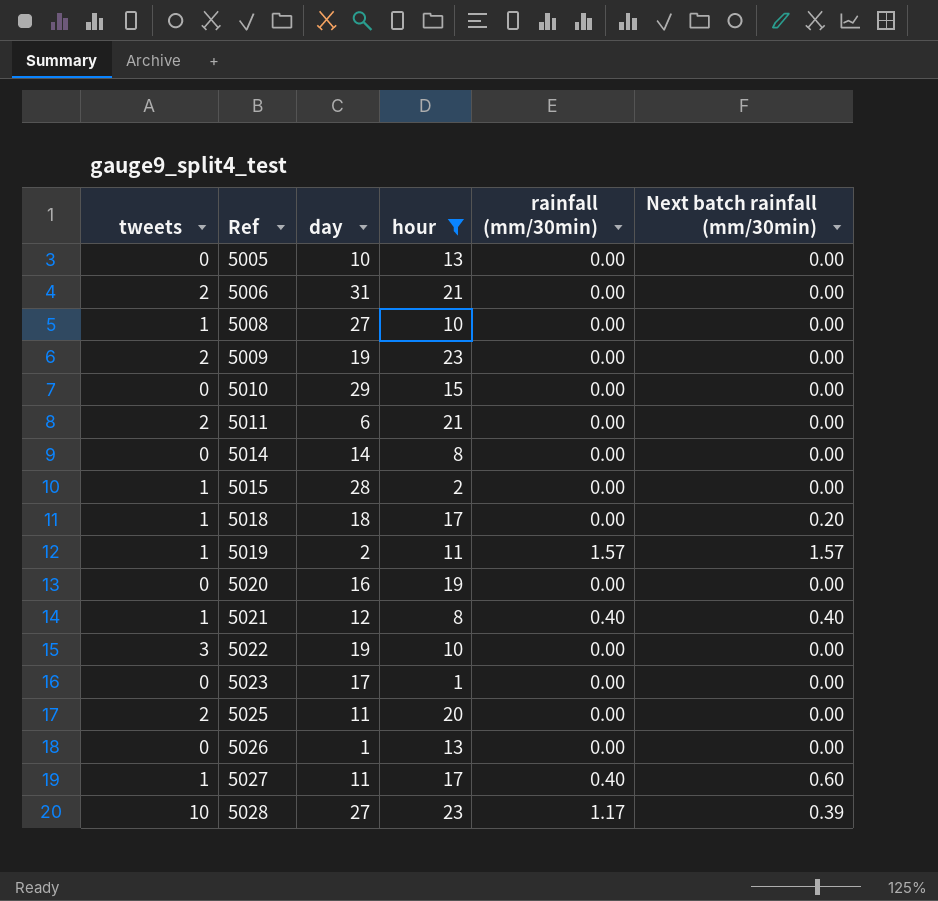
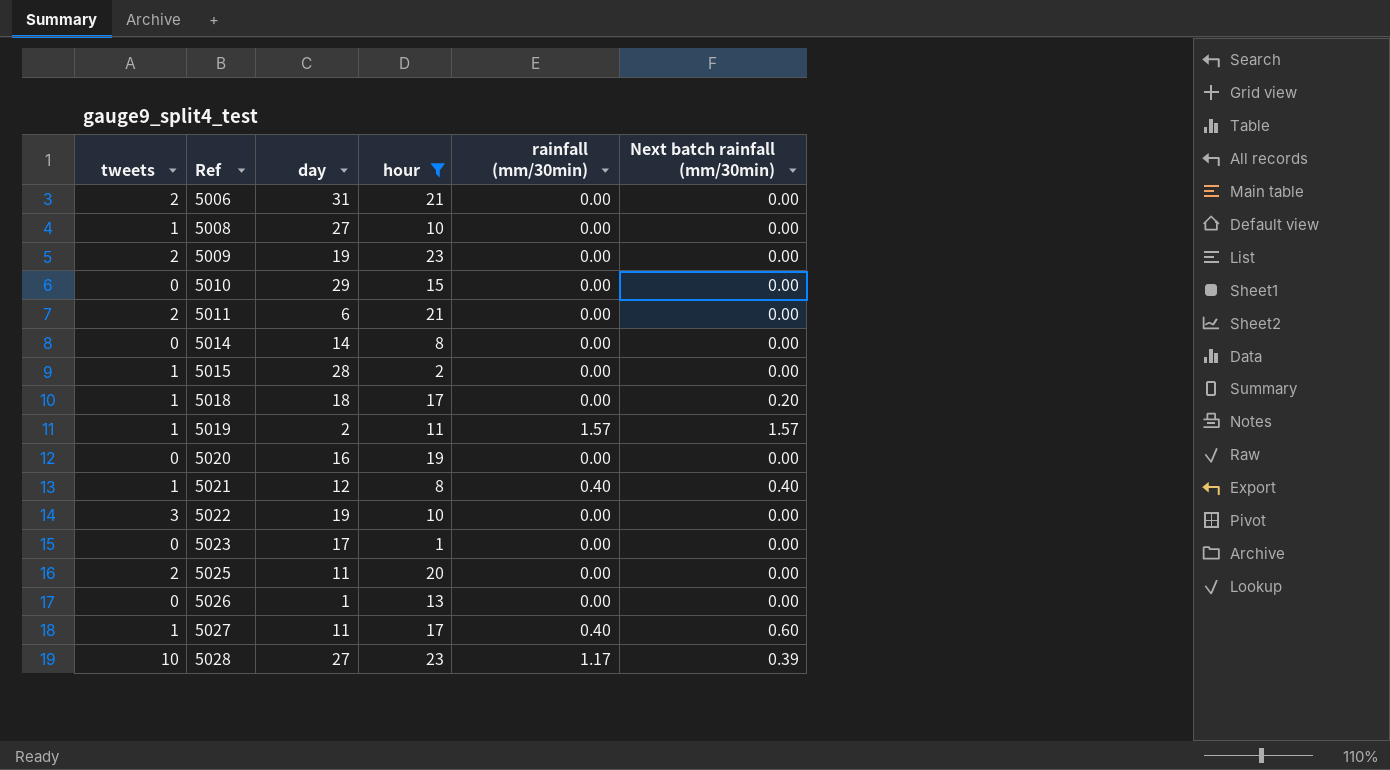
row 5005: 0 | 10 | 13 | 0.00 | 0.00 -> none

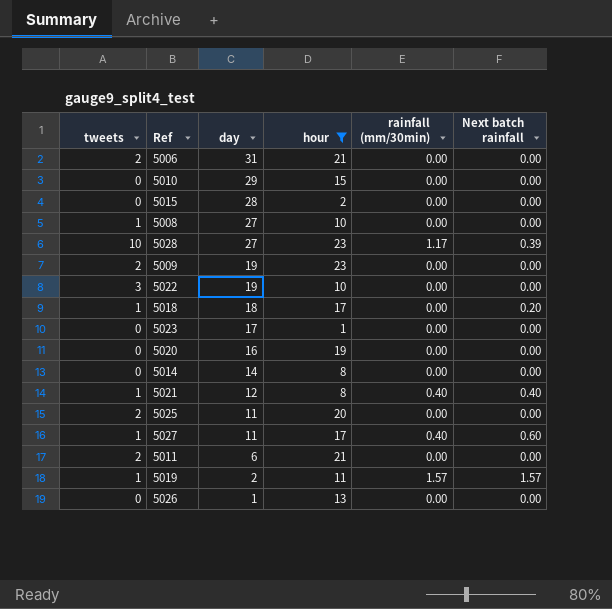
row order: Ref ascending -> day descending
column name: Next batch rainfall (mm/30min) -> Next batch rainfall
5015 | tweets: 1 -> 0

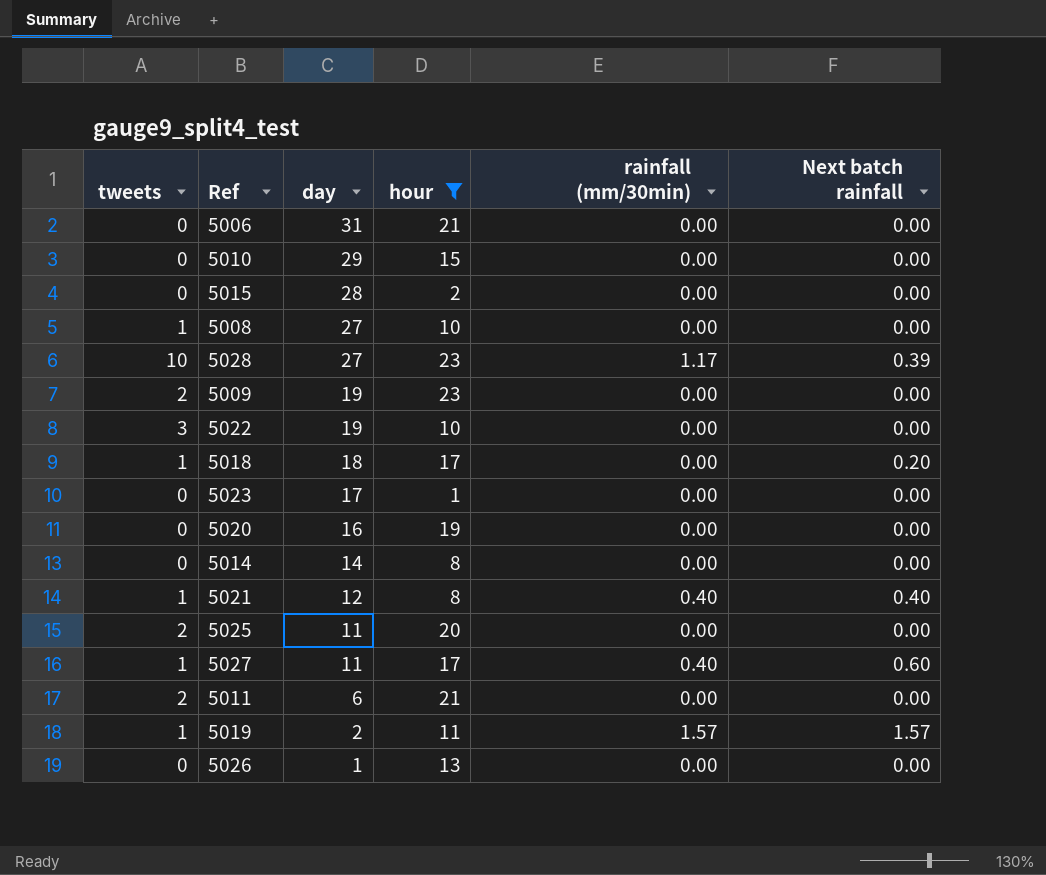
5006 | tweets: 2 -> 0

